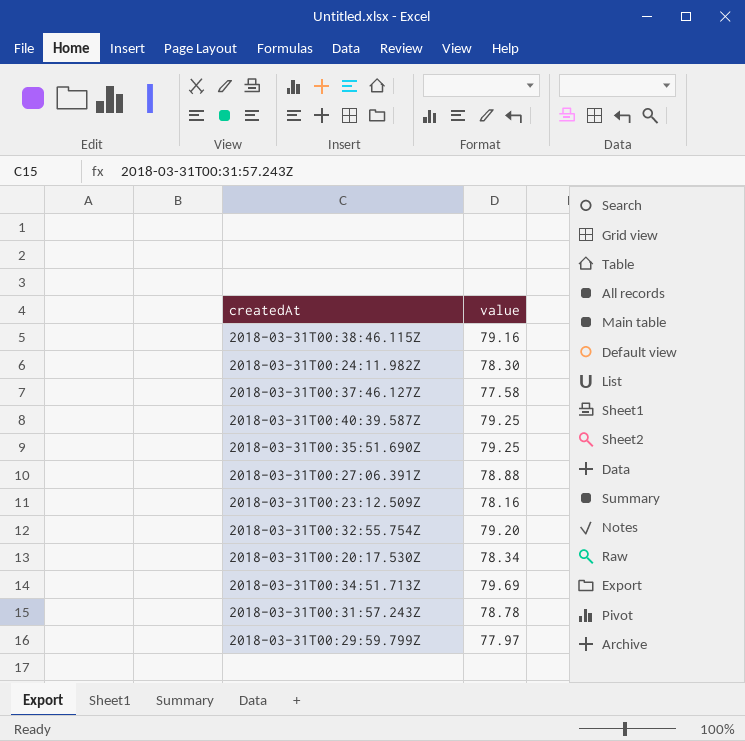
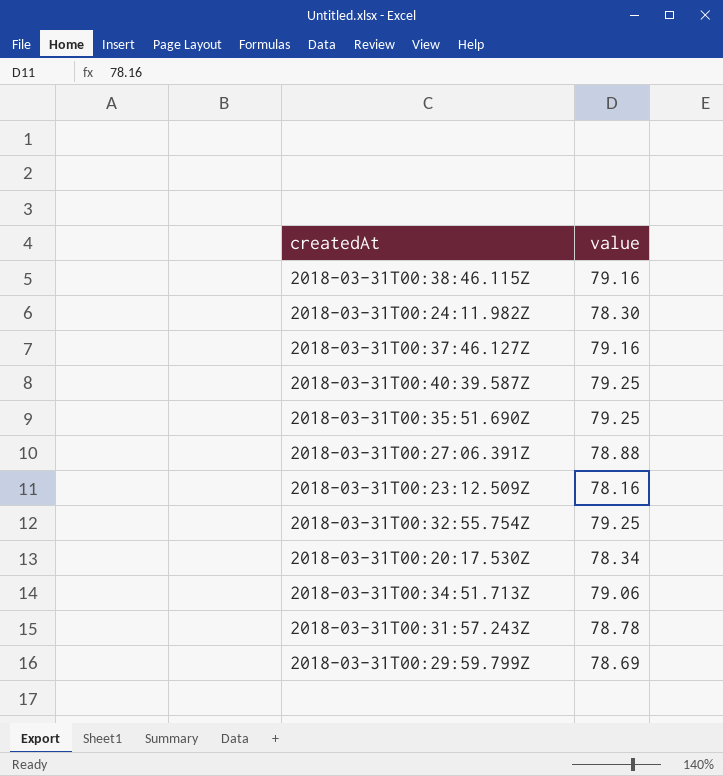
2018-03-31T00:37:46.127Z | value: 77.58 -> 79.16
2018-03-31T00:32:55.754Z | value: 79.20 -> 79.25
2018-03-31T00:34:51.713Z | value: 79.69 -> 79.06
2018-03-31T00:29:59.799Z | value: 77.97 -> 78.69

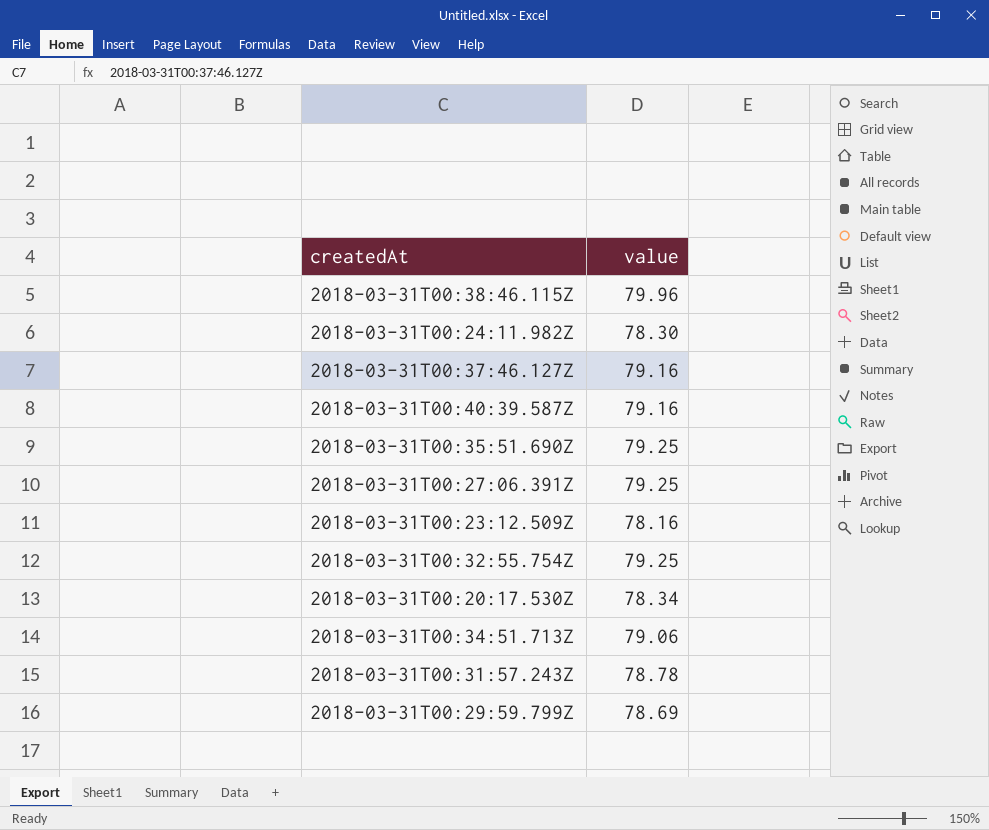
2018-03-31T00:38:46.115Z | value: 79.16 -> 79.96
2018-03-31T00:40:39.587Z | value: 79.25 -> 79.16
2018-03-31T00:27:06.391Z | value: 78.88 -> 79.25

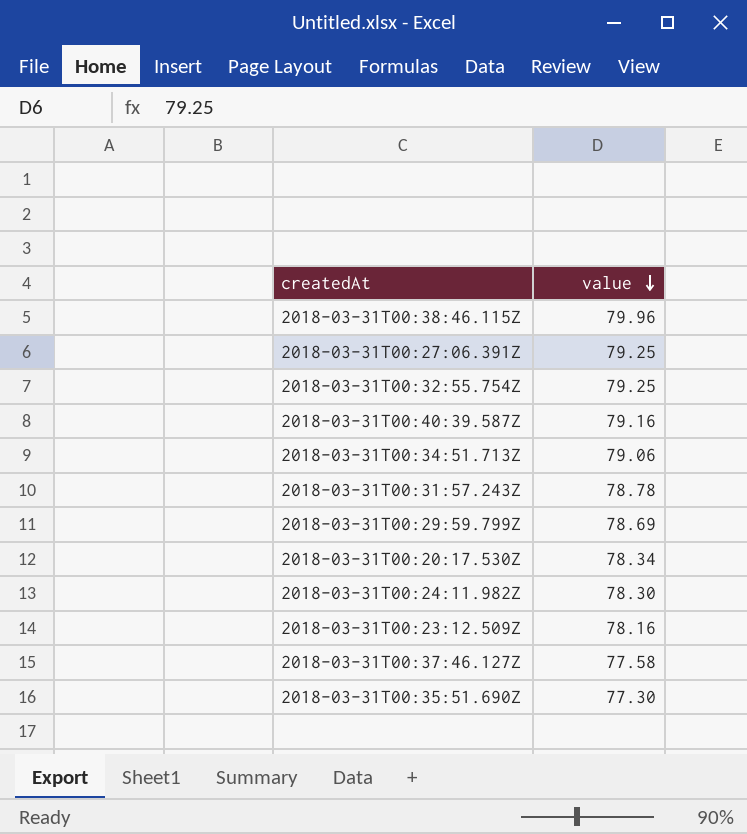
row order: none -> value descending
2018-03-31T00:37:46.127Z | value: 79.16 -> 77.58
2018-03-31T00:35:51.690Z | value: 79.25 -> 77.30

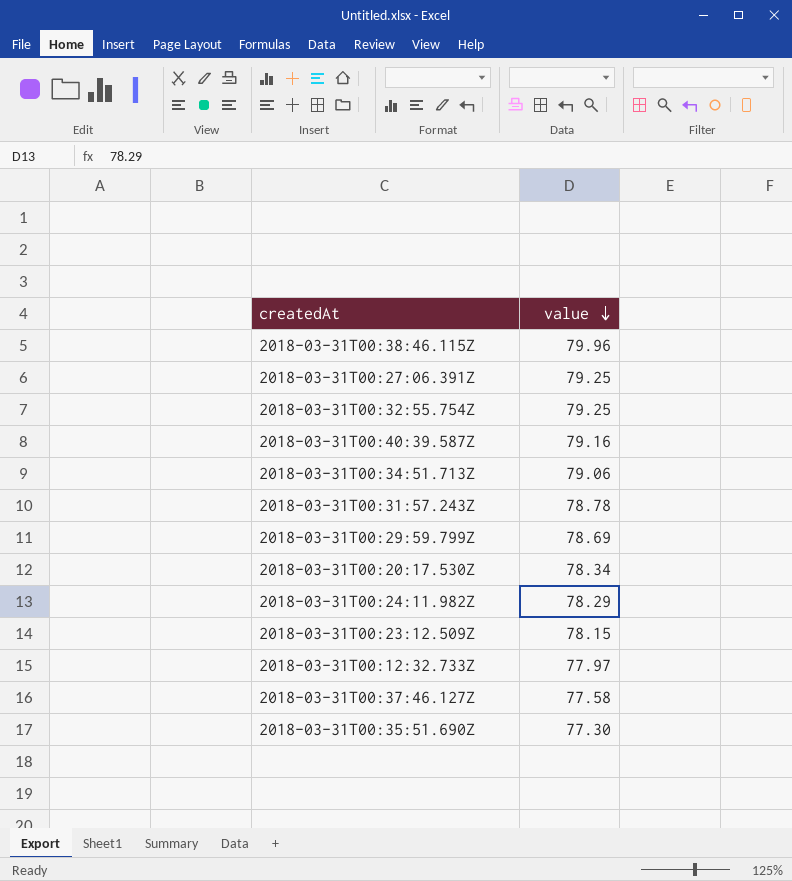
2018-03-31T00:24:11.982Z | value: 78.30 -> 78.29
2018-03-31T00:23:12.509Z | value: 78.16 -> 78.15
row 2018-03-31T00:12:32.733Z: none -> 77.97

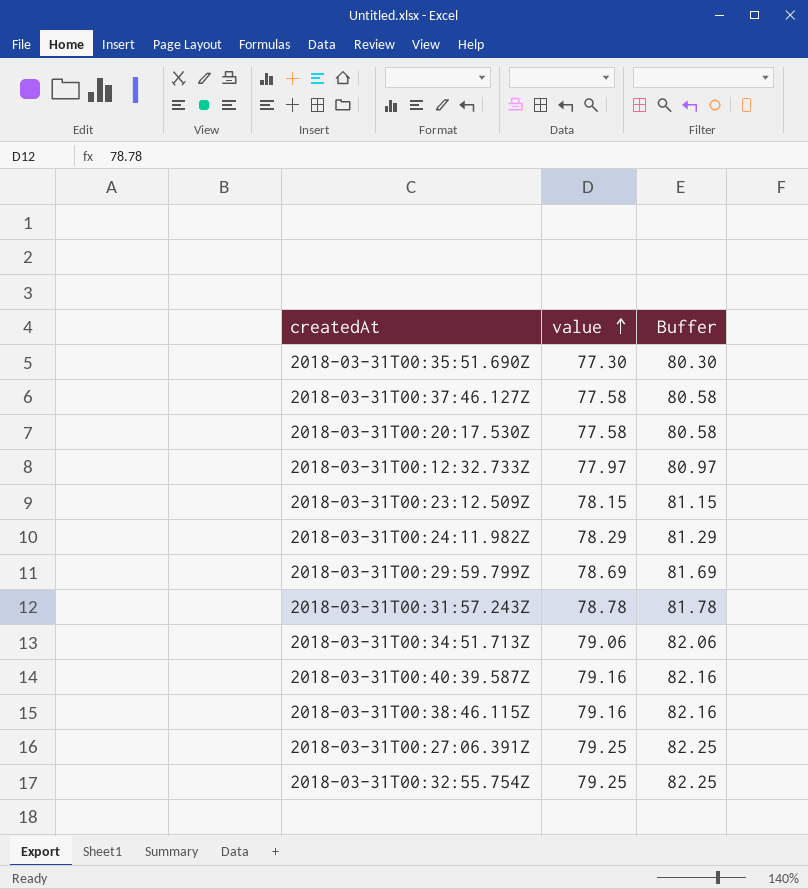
row order: value descending -> value ascending
column Buffer | formula: none -> [value] + 3
2018-03-31T00:20:17.530Z | value: 78.34 -> 77.58
2018-03-31T00:38:46.115Z | value: 79.96 -> 79.16

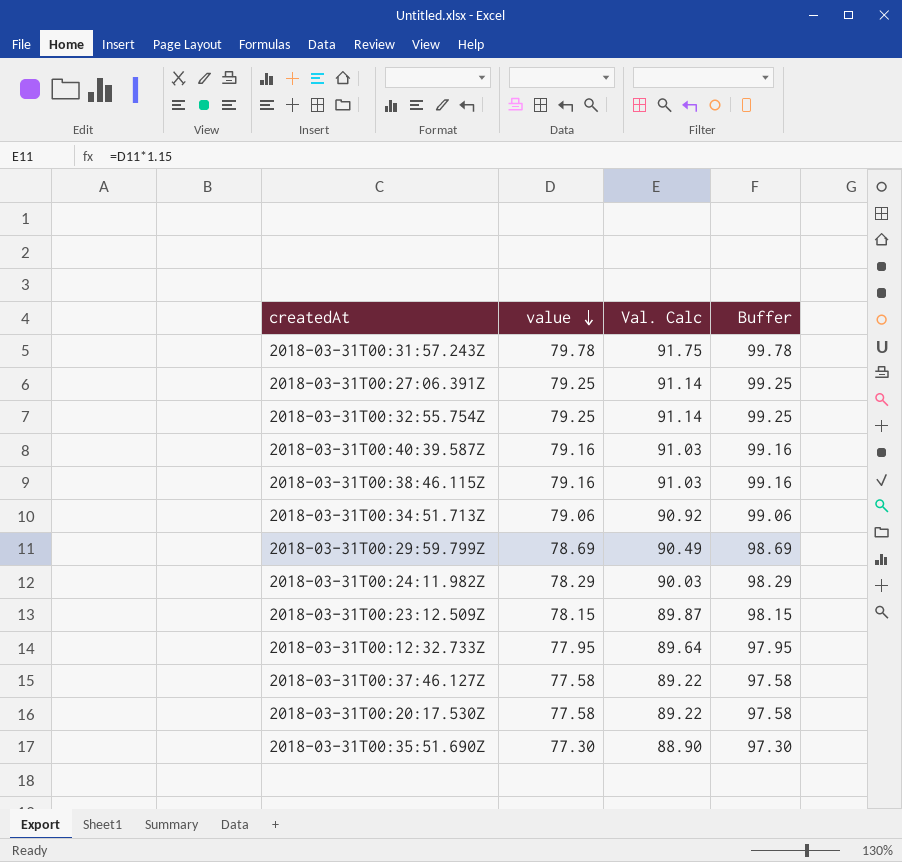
row order: value ascending -> value descending
column Val. Calc | formula: none -> [value] * 1.15
column Buffer | formula: [value] + 3 -> [value] + 20
2018-03-31T00:31:57.243Z | value: 78.78 -> 79.78
2018-03-31T00:12:32.733Z | value: 77.97 -> 77.95

